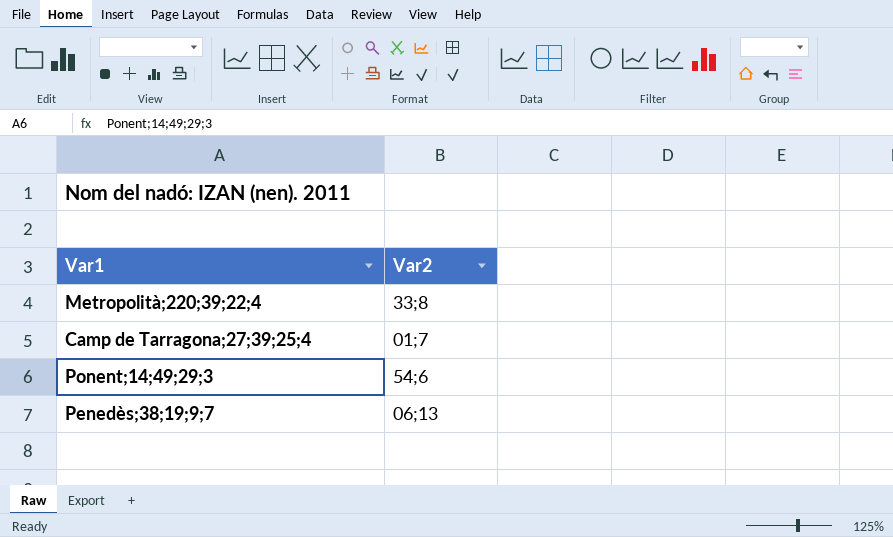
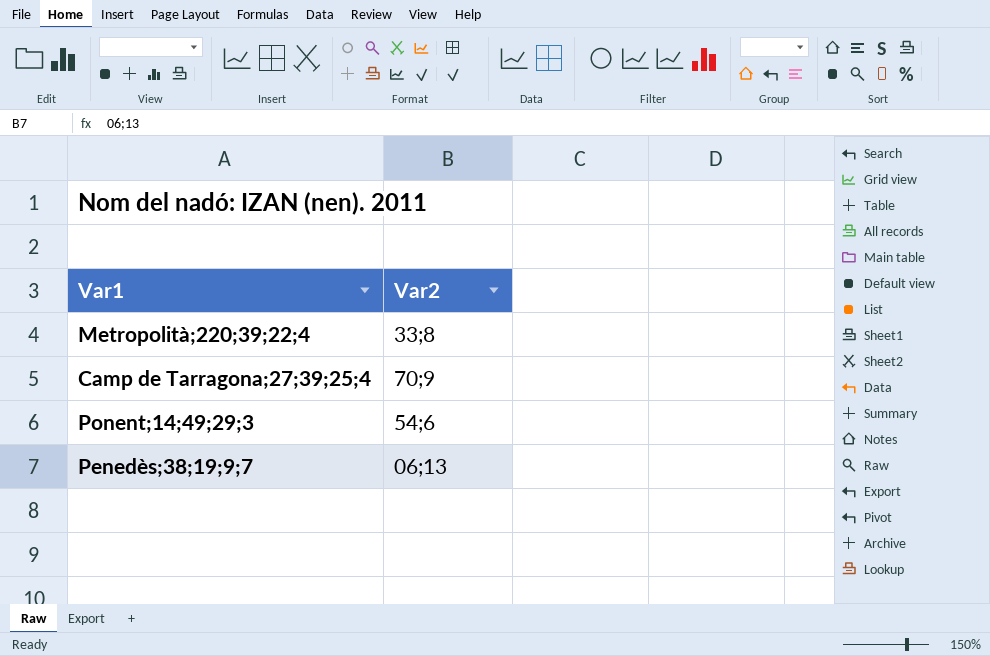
Camp de Tarragona;27;39;25;4 | Var2: 01;7 -> 70;9

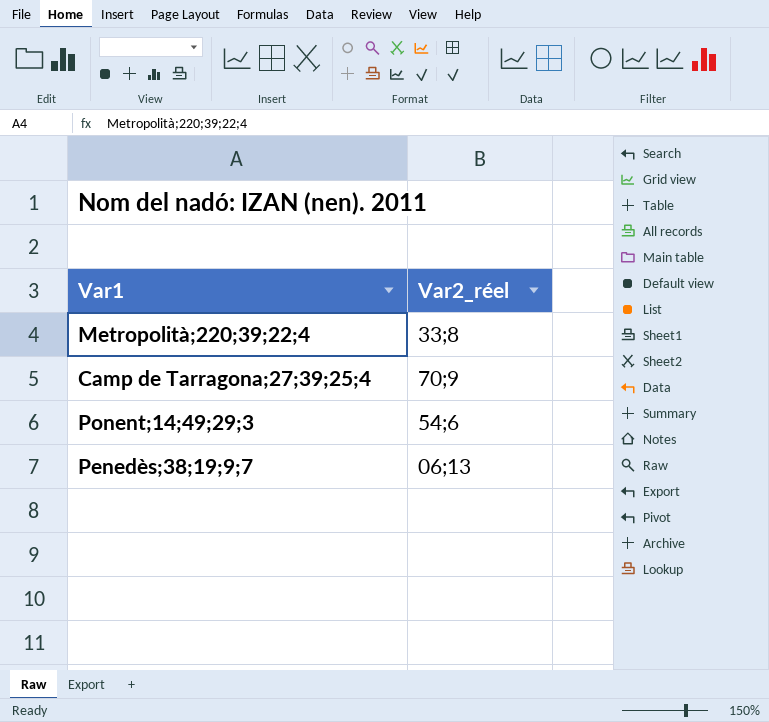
column name: Var2 -> Var2_réel

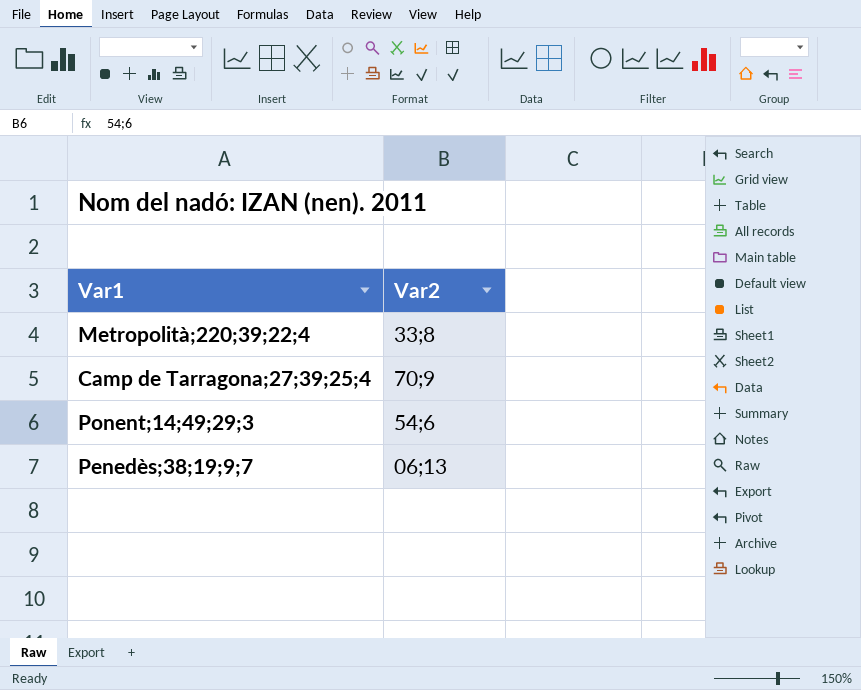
column name: Var2_réel -> Var2

